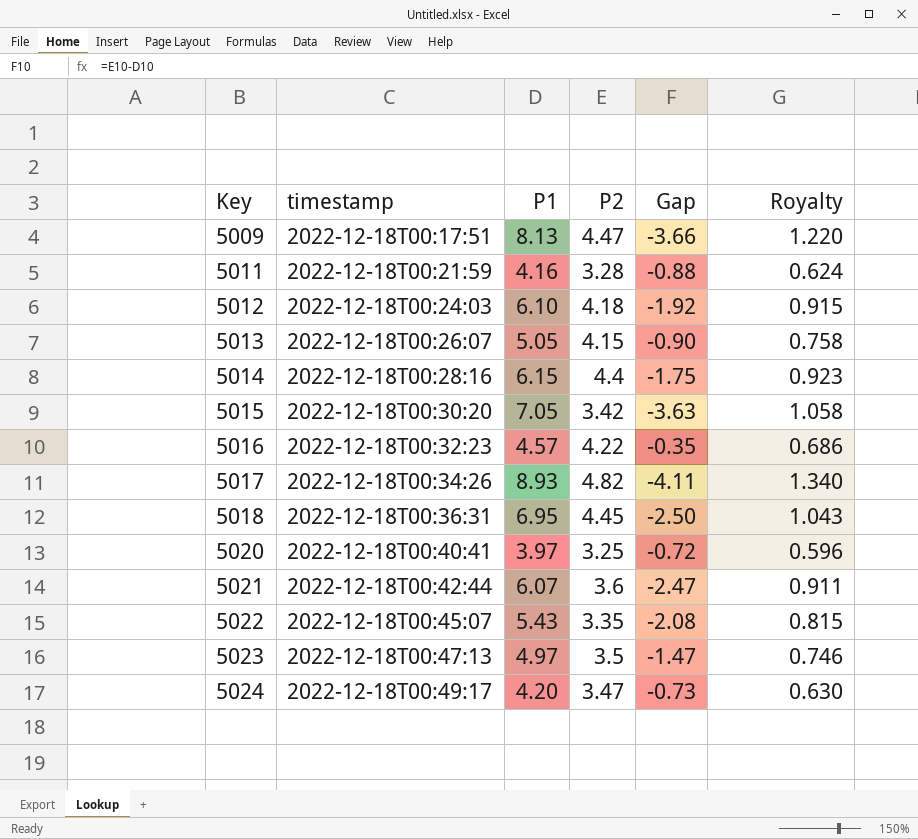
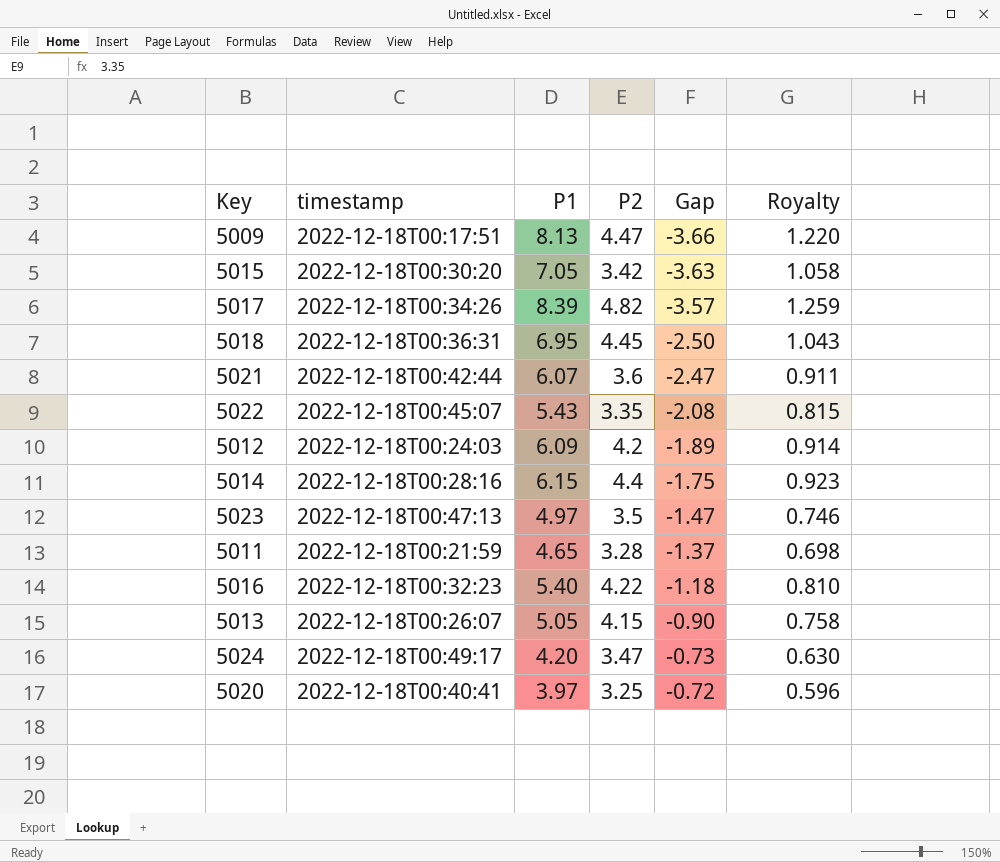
row order: Key ascending -> Gap ascending
5017 | P1: 8.93 -> 8.39
5017 | Gap: -4.11 -> -3.57
5017 | Royalty: 1.340 -> 1.259
5012 | P1: 6.10 -> 6.09
5012 | P2: 4.18 -> 4.2
5012 | Gap: -1.92 -> -1.89
5012 | Royalty: 0.915 -> 0.914
5011 | P1: 4.16 -> 4.65
5011 | Gap: -0.88 -> -1.37
5011 | Royalty: 0.624 -> 0.698
5016 | P1: 4.57 -> 5.40
5016 | Gap: -0.35 -> -1.18
5016 | Royalty: 0.686 -> 0.810

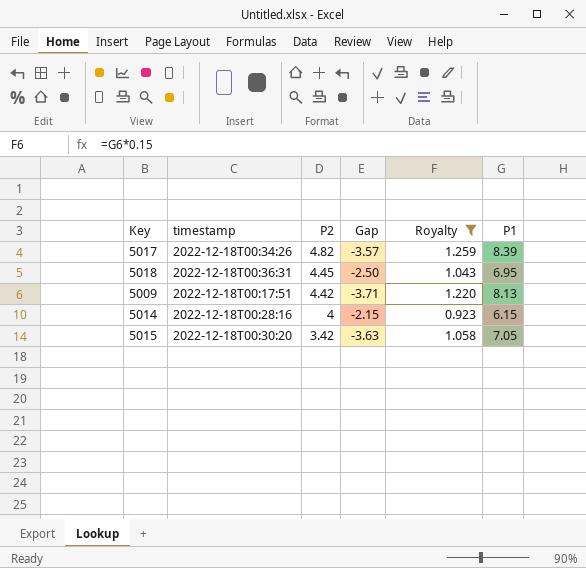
filter: none -> Royalty >= 0.923
row order: Gap ascending -> P2 descending
column P1 | position: 3 -> 6
5009 | P2: 4.47 -> 4.42
5009 | Gap: -3.66 -> -3.71
5014 | P2: 4.4 -> 4
5014 | Gap: -1.75 -> -2.15

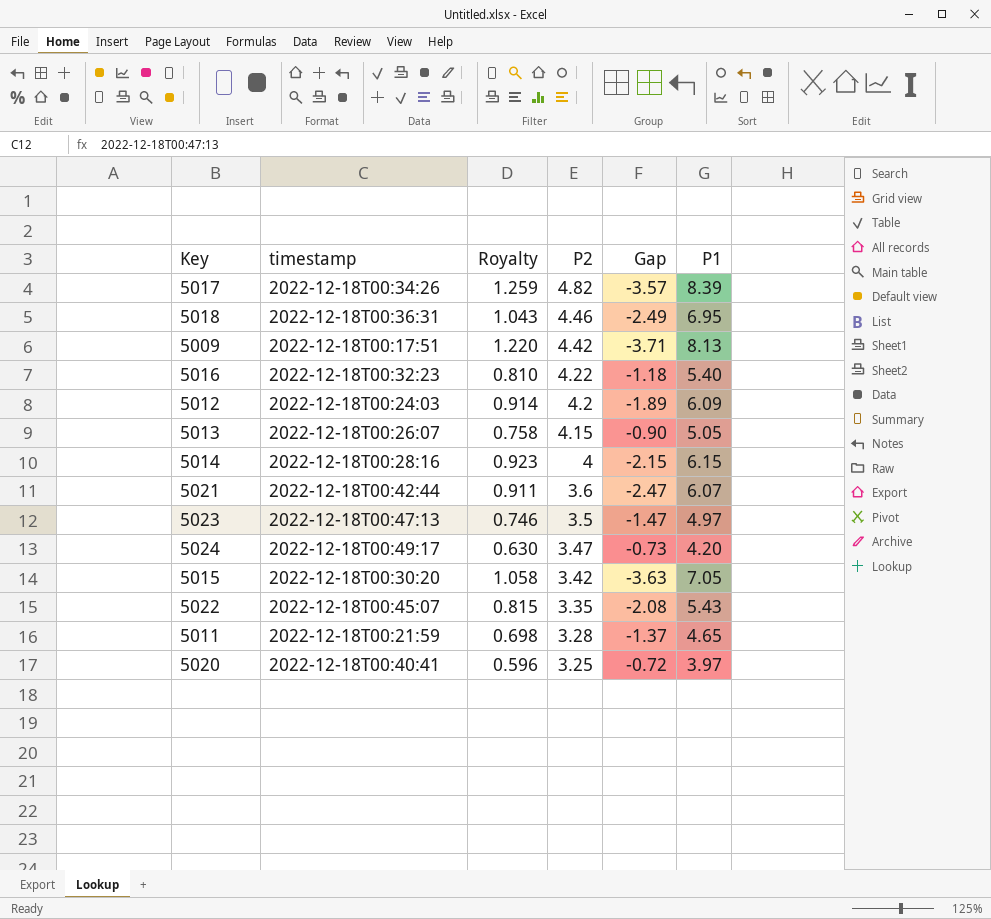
filter: Royalty >= 0.923 -> none
column Royalty | position: 5 -> 3
5018 | P2: 4.45 -> 4.46
5018 | Gap: -2.50 -> -2.49

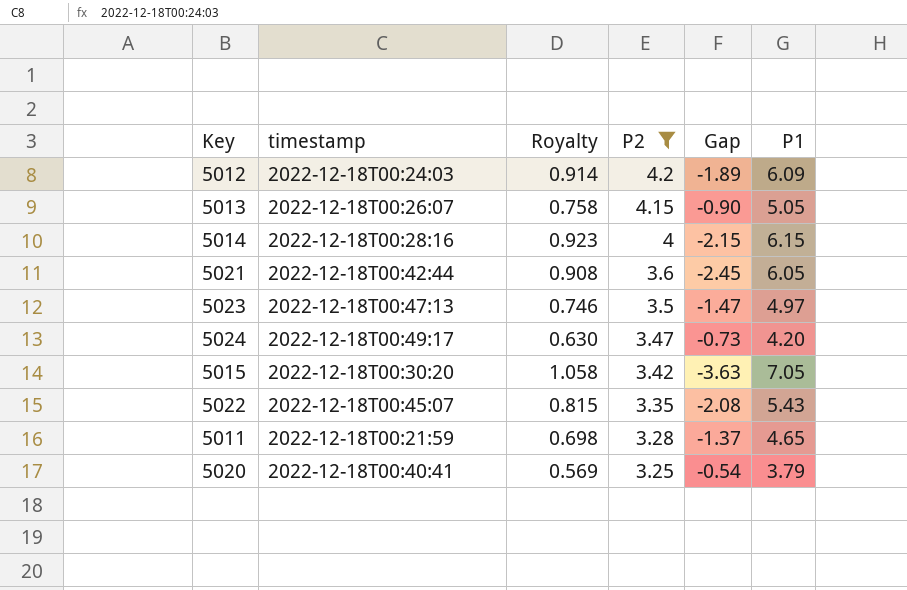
filter: none -> P2 <= 4.2
5021 | Royalty: 0.911 -> 0.908
5021 | Gap: -2.47 -> -2.45
5021 | P1: 6.07 -> 6.05
5020 | Royalty: 0.596 -> 0.569
5020 | Gap: -0.72 -> -0.54
5020 | P1: 3.97 -> 3.79

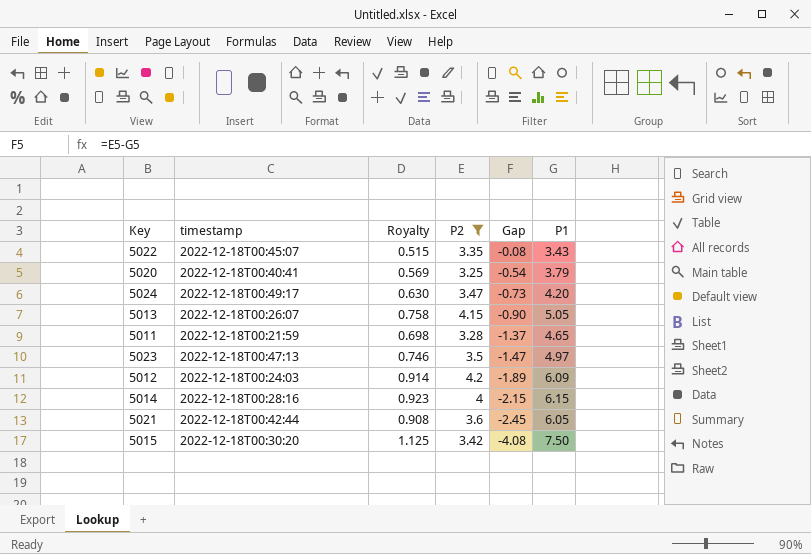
row order: P2 descending -> Gap descending
5022 | Royalty: 0.815 -> 0.515
5022 | Gap: -2.08 -> -0.08
5022 | P1: 5.43 -> 3.43
5015 | Royalty: 1.058 -> 1.125
5015 | Gap: -3.63 -> -4.08
5015 | P1: 7.05 -> 7.50

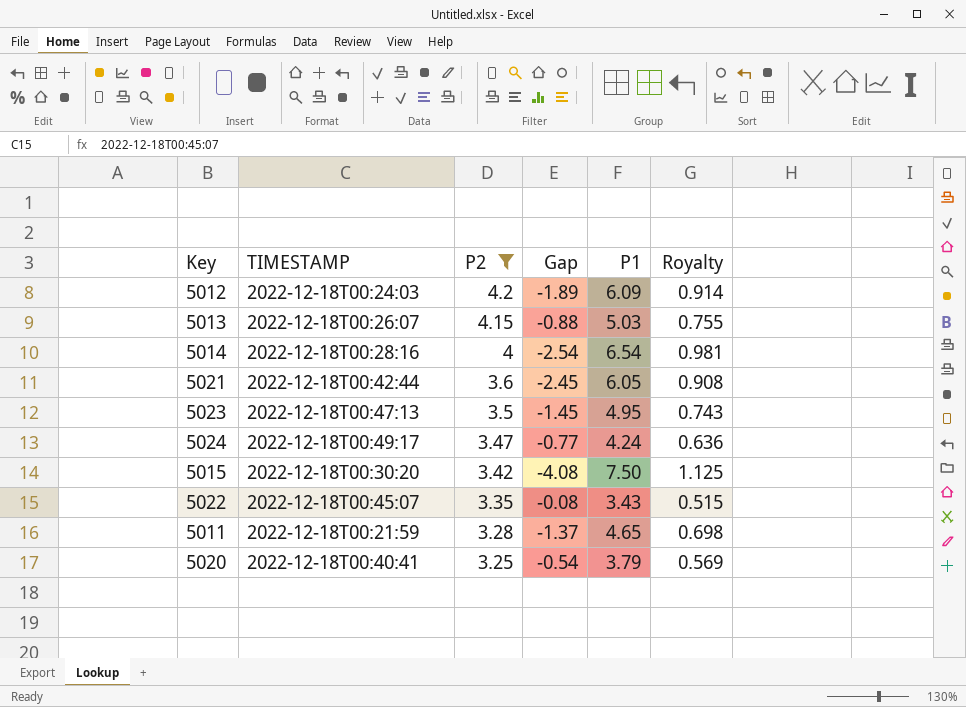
row order: Gap descending -> P2 descending
column name: timestamp -> TIMESTAMP
column Royalty | position: 3 -> 6
5013 | Gap: -0.90 -> -0.88
5013 | P1: 5.05 -> 5.03
5013 | Royalty: 0.758 -> 0.755
5014 | Gap: -2.15 -> -2.54
5014 | P1: 6.15 -> 6.54
5014 | Royalty: 0.923 -> 0.981
5023 | Gap: -1.47 -> -1.45
5023 | P1: 4.97 -> 4.95
5023 | Royalty: 0.746 -> 0.743
5024 | Gap: -0.73 -> -0.77
5024 | P1: 4.20 -> 4.24
5024 | Royalty: 0.630 -> 0.636

